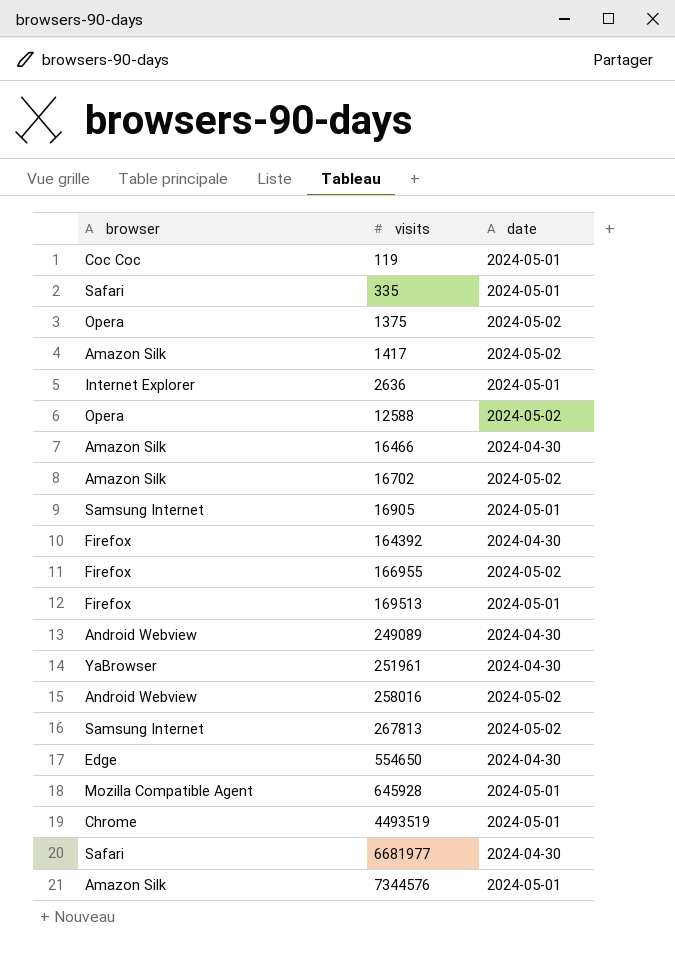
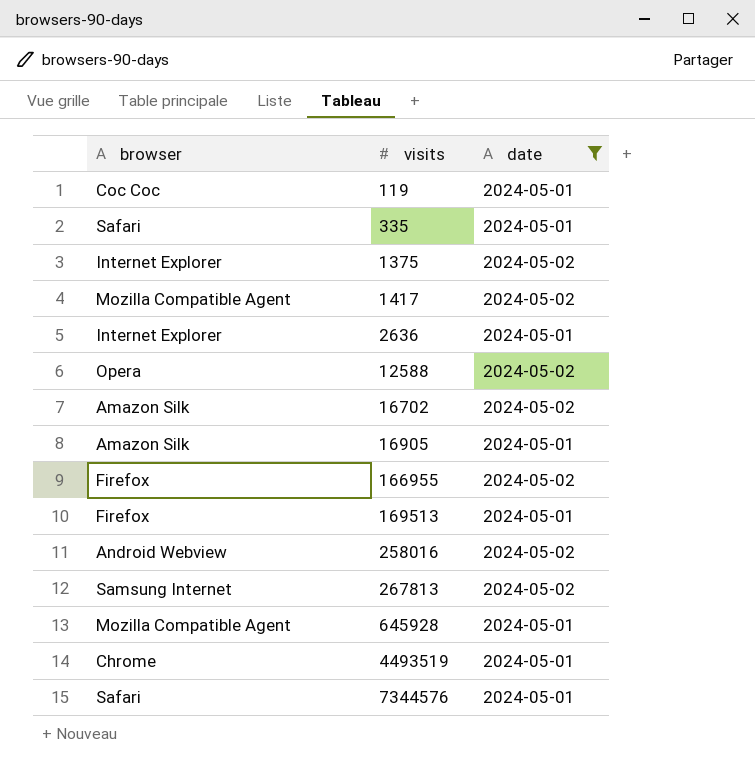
filter: none -> date != 2024-04-30
1375 | browser: Opera -> Internet Explorer
1417 | browser: Amazon Silk -> Mozilla Compatible Agent
16905 | browser: Samsung Internet -> Amazon Silk
7344576 | browser: Amazon Silk -> Safari

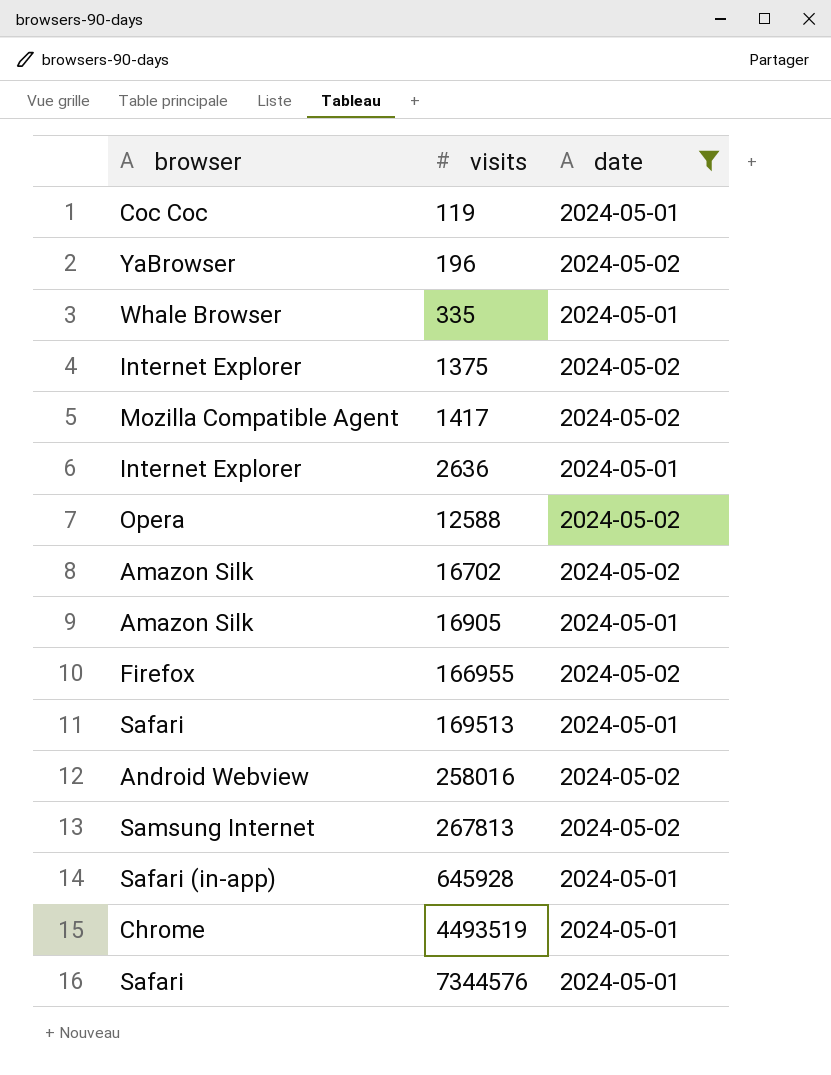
row 196: none -> YaBrowser | 2024-05-02
335 | browser: Safari -> Whale Browser
169513 | browser: Firefox -> Safari
645928 | browser: Mozilla Compatible Agent -> Safari (in-app)

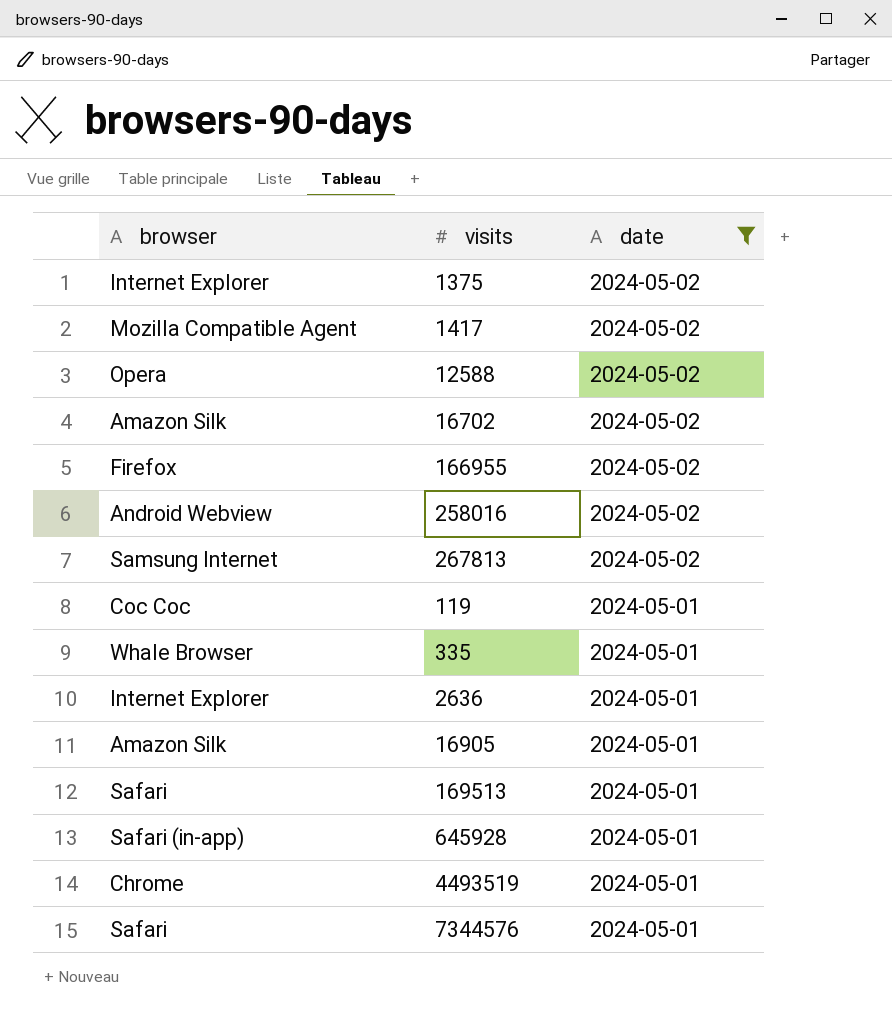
row order: visits ascending -> date descending
row 196: YaBrowser | 2024-05-02 -> none

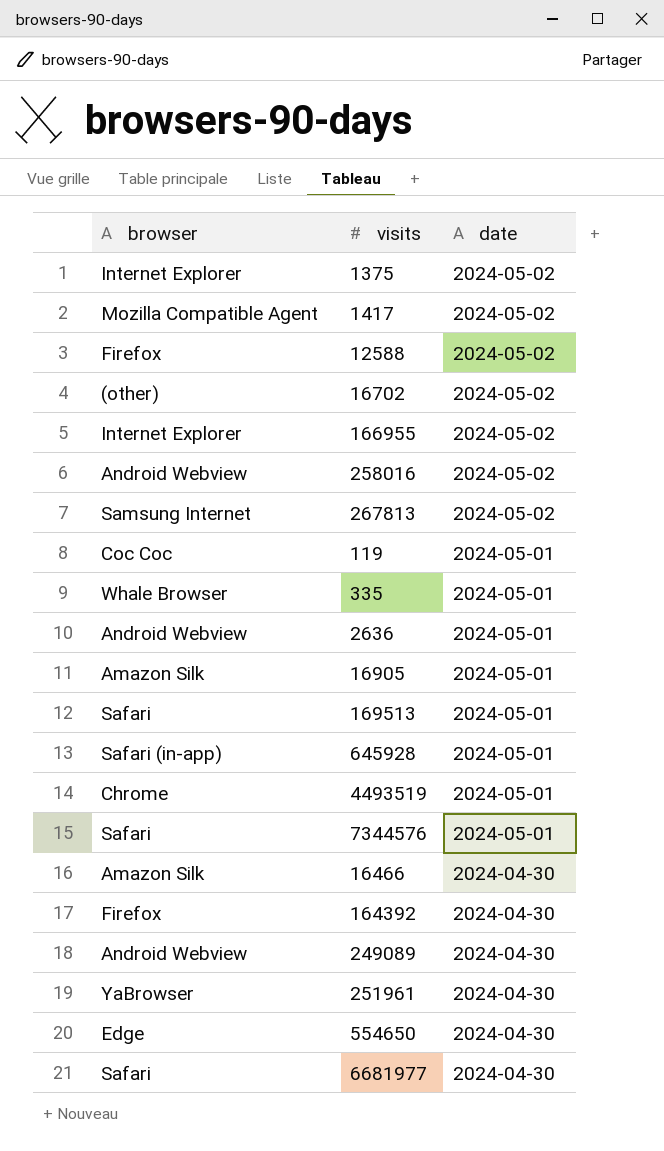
filter: date != 2024-04-30 -> none
12588 | browser: Opera -> Firefox
16702 | browser: Amazon Silk -> (other)
166955 | browser: Firefox -> Internet Explorer
2636 | browser: Internet Explorer -> Android Webview

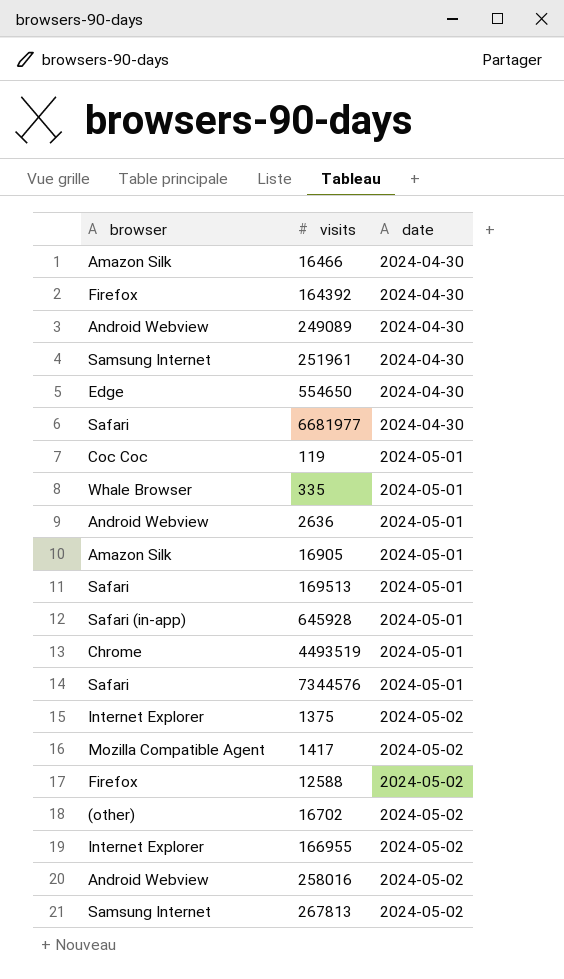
row order: date descending -> date ascending
251961 | browser: YaBrowser -> Samsung Internet

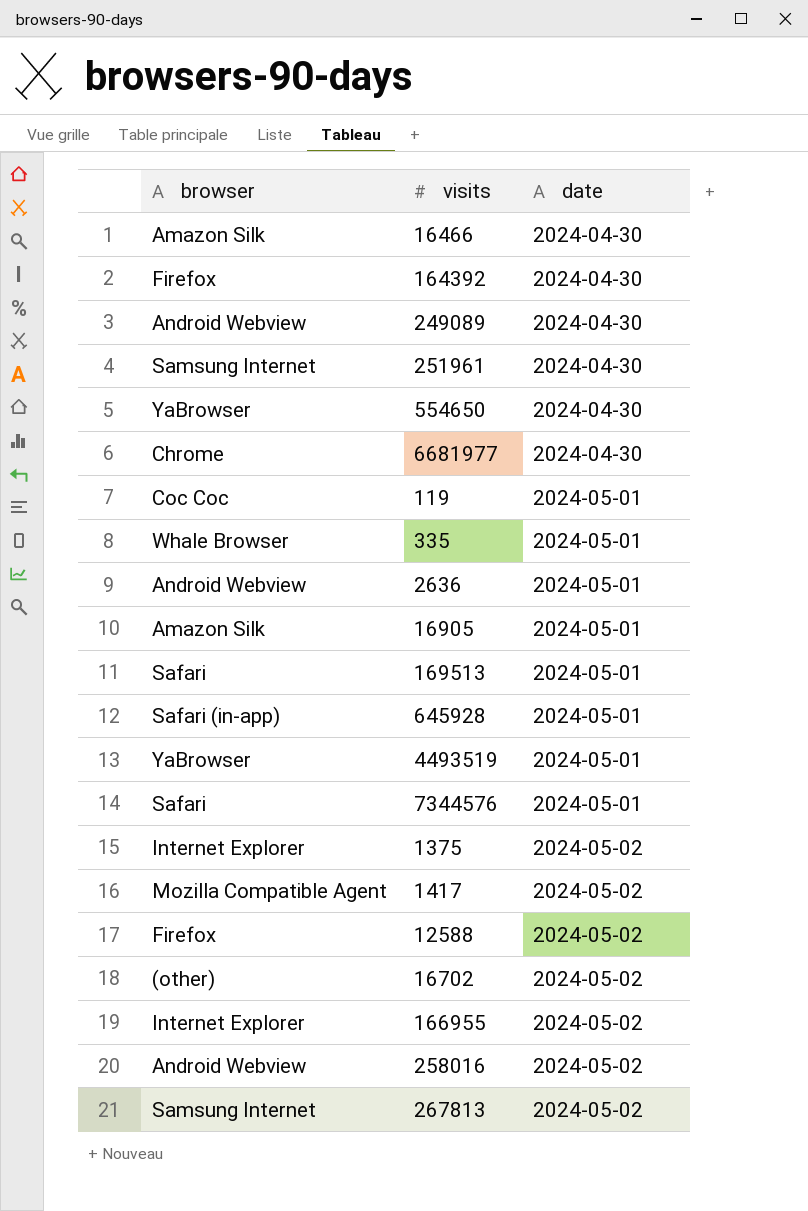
554650 | browser: Edge -> YaBrowser
6681977 | browser: Safari -> Chrome
4493519 | browser: Chrome -> YaBrowser

